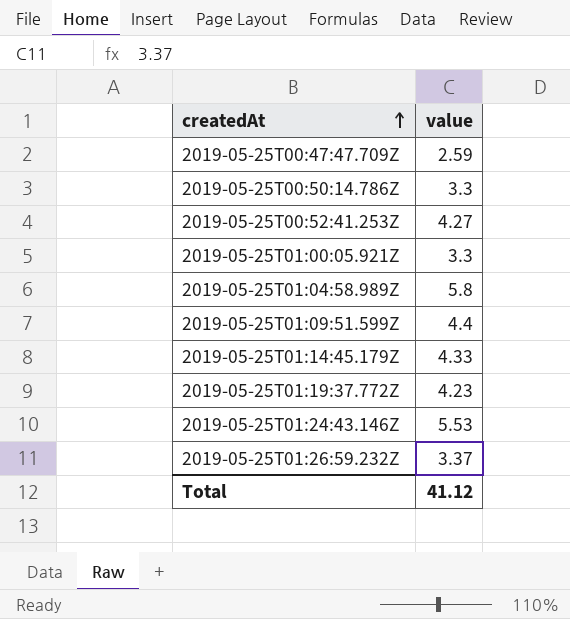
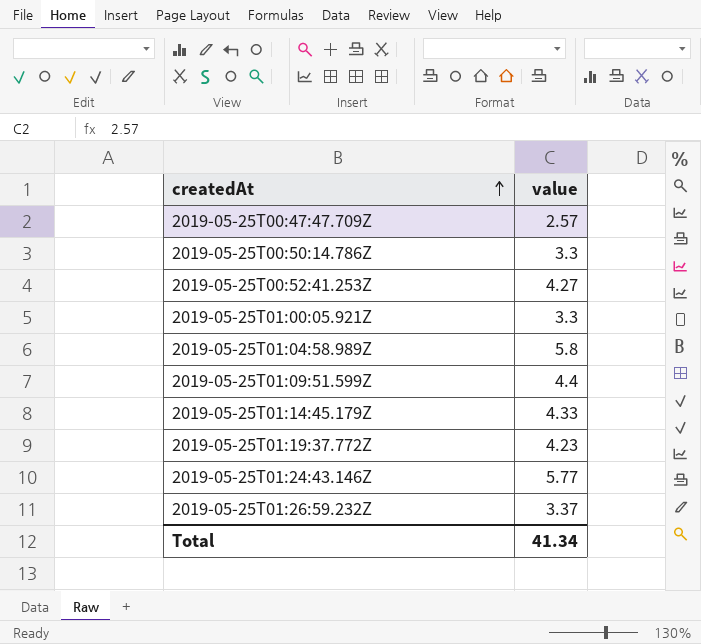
2019-05-25T00:47:47.709Z | value: 2.59 -> 2.57
2019-05-25T01:24:43.146Z | value: 5.53 -> 5.77
Total | value: 41.12 -> 41.34

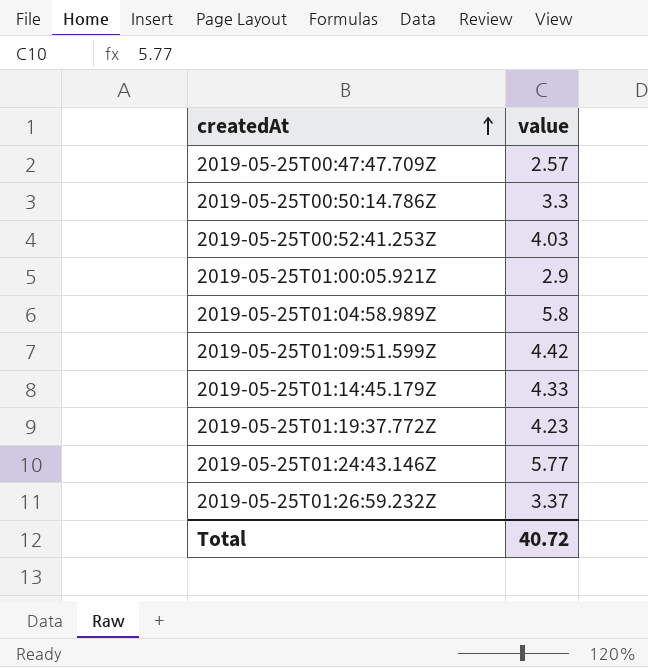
2019-05-25T00:52:41.253Z | value: 4.27 -> 4.03
2019-05-25T01:00:05.921Z | value: 3.3 -> 2.9
2019-05-25T01:09:51.599Z | value: 4.4 -> 4.42
Total | value: 41.34 -> 40.72

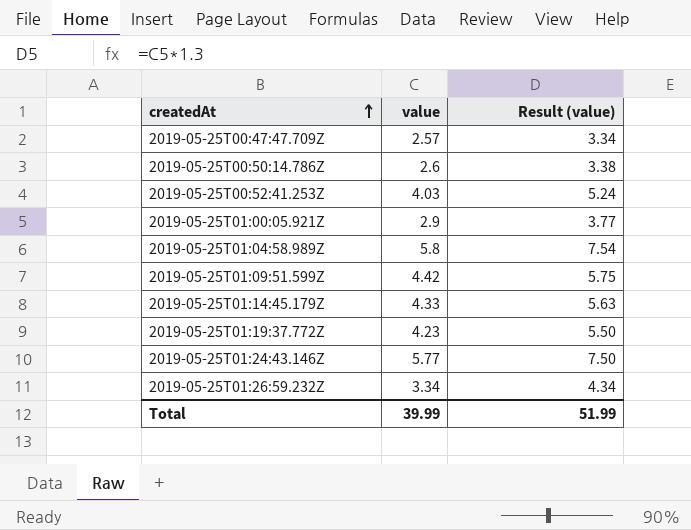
column Result (value) | formula: none -> [value] * 1.3
2019-05-25T00:50:14.786Z | value: 3.3 -> 2.6
2019-05-25T01:26:59.232Z | value: 3.37 -> 3.34
Total | value: 40.72 -> 39.99

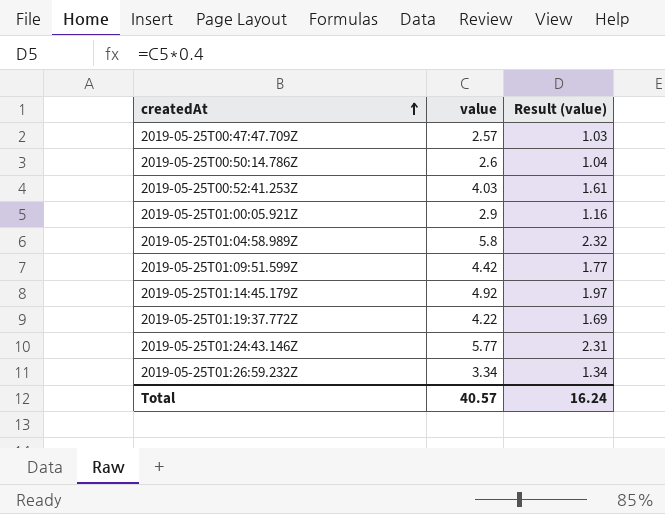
column Result (value) | formula: [value] * 1.3 -> [value] * 0.4
2019-05-25T01:14:45.179Z | value: 4.33 -> 4.92
2019-05-25T01:19:37.772Z | value: 4.23 -> 4.22
Total | value: 39.99 -> 40.57
Total | Result (value): 51.99 -> 16.24

